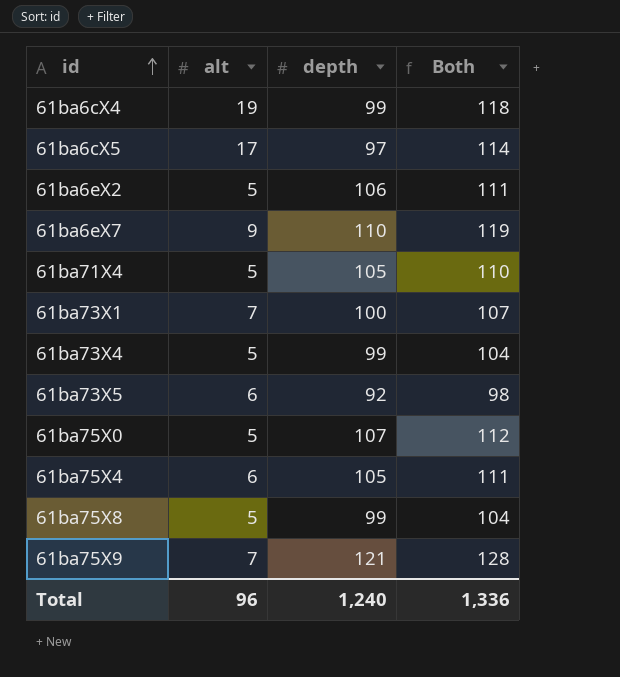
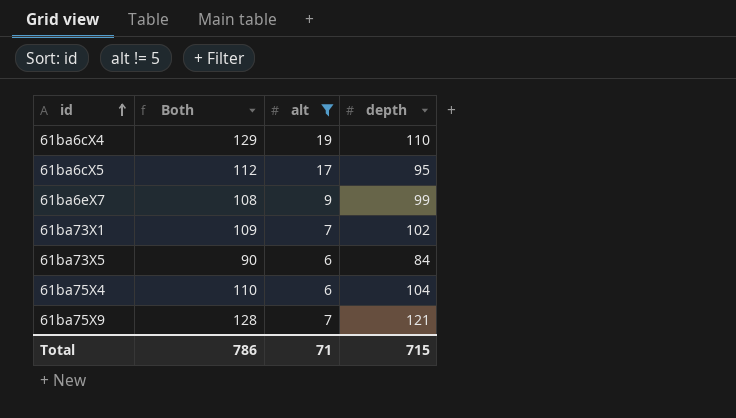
filter: none -> alt != 5
column Both | position: 4 -> 2
61ba6cX4 | Both: 118 -> 129
61ba6cX4 | depth: 99 -> 110
61ba6cX5 | Both: 114 -> 112
61ba6cX5 | depth: 97 -> 95
61ba6eX7 | Both: 119 -> 108
61ba6eX7 | depth: 110 -> 99
61ba73X1 | Both: 107 -> 109
61ba73X1 | depth: 100 -> 102
61ba73X5 | Both: 98 -> 90
61ba73X5 | depth: 92 -> 84
61ba75X4 | Both: 111 -> 110
61ba75X4 | depth: 105 -> 104
Total | Both: 1,336 -> 786
Total | alt: 96 -> 71
Total | depth: 1,240 -> 715

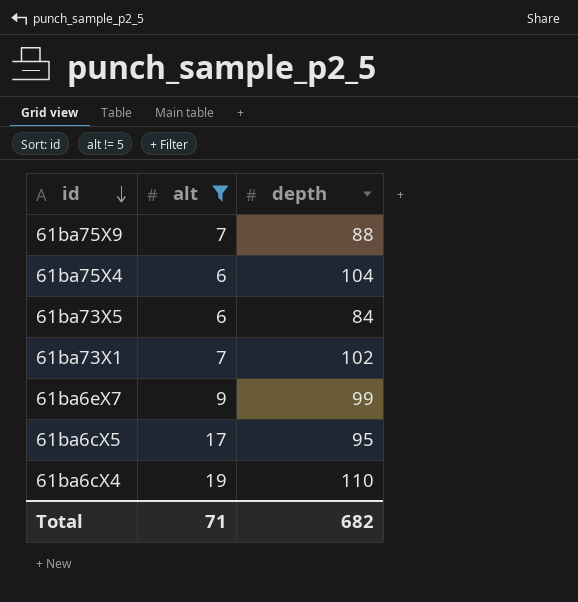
row order: id ascending -> id descending
column Both | formula: [alt] + [depth] -> none
61ba75X9 | depth: 121 -> 88
Total | depth: 715 -> 682

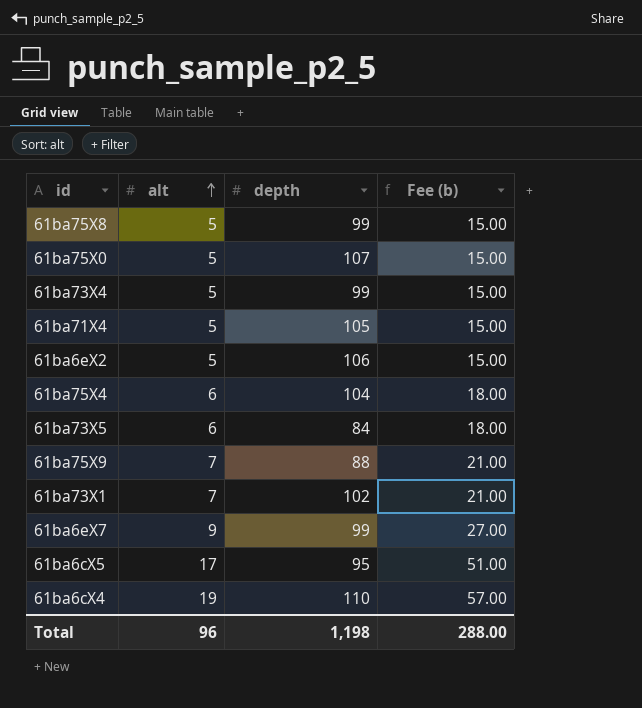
filter: alt != 5 -> none
row order: id descending -> alt ascending
column Fee (b) | formula: none -> [alt] * 3
Total | alt: 71 -> 96
Total | depth: 682 -> 1,198

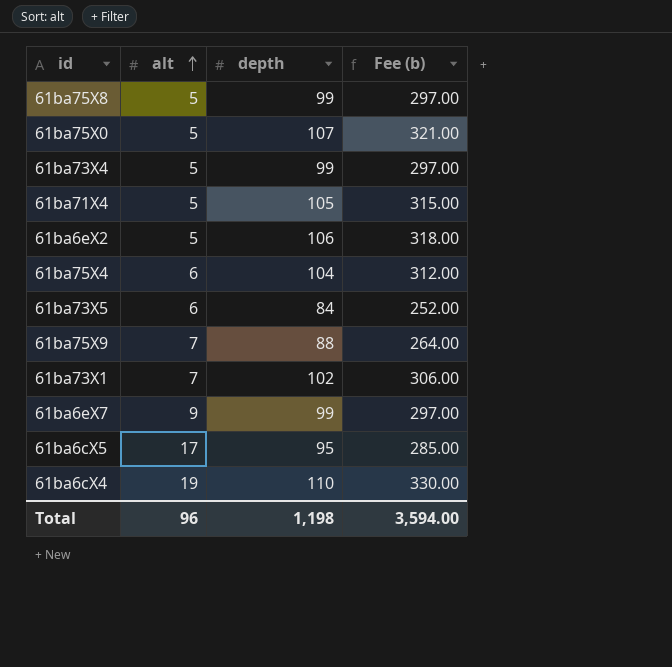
column Fee (b) | formula: [alt] * 3 -> [depth] * 3
Total | Fee (b): 288.00 -> 3,594.00

